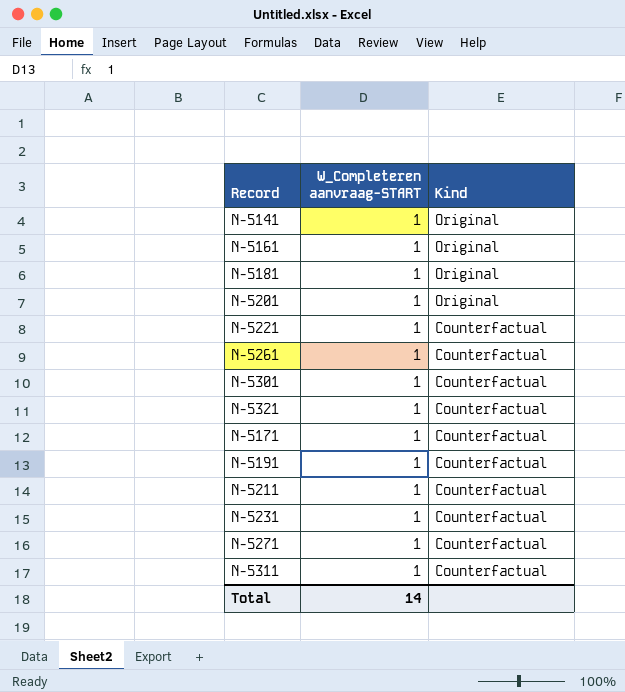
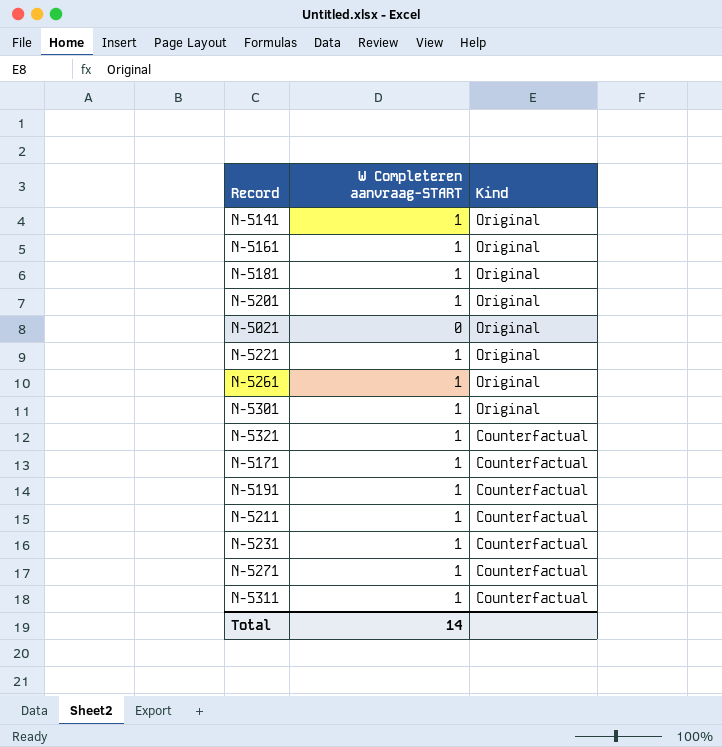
column name: W_Completeren aanvraag-START -> W Completeren aanvraag-START
row N-5021: none -> 0 | Original
N-5221 | Kind: Counterfactual -> Original
N-5261 | Kind: Counterfactual -> Original
N-5301 | Kind: Counterfactual -> Original

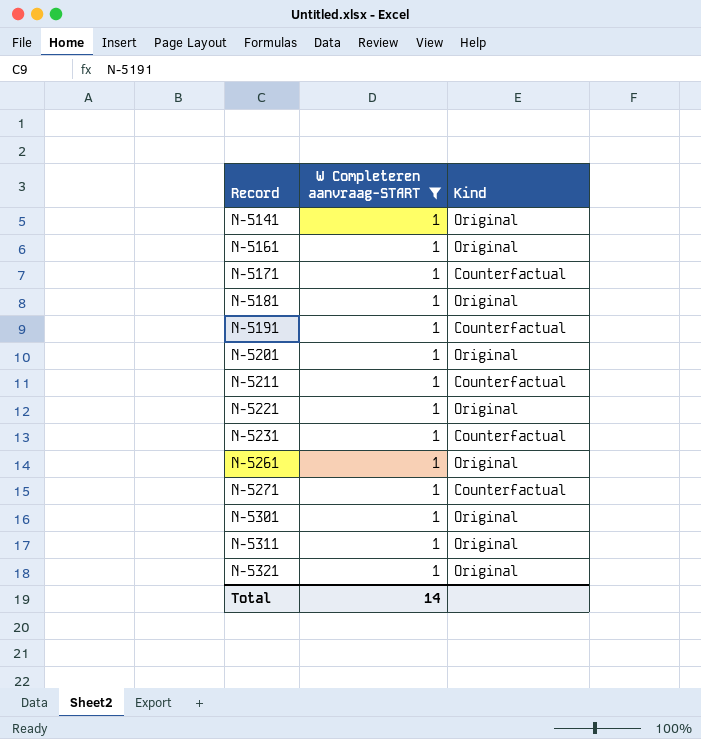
filter: none -> W Completeren aanvraag-START = 1
row order: Kind descending -> Record ascending
N-5311 | Kind: Counterfactual -> Original
N-5321 | Kind: Counterfactual -> Original

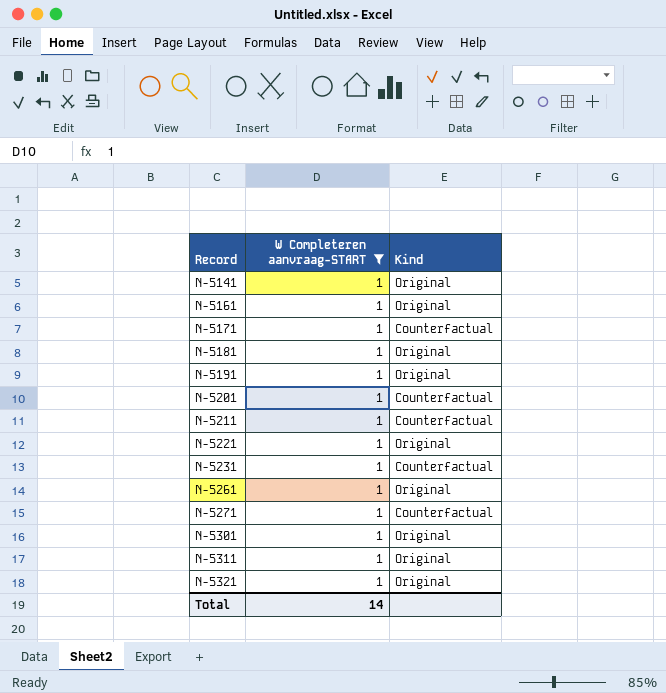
N-5191 | Kind: Counterfactual -> Original
N-5201 | Kind: Original -> Counterfactual

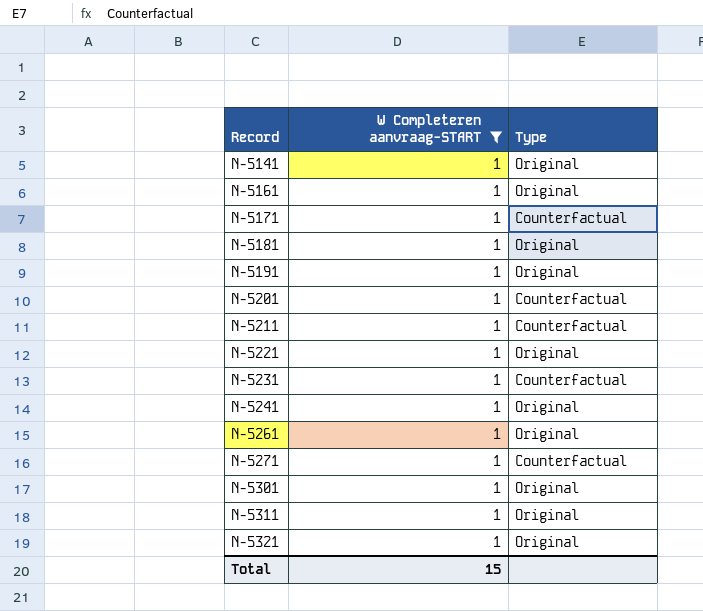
column name: Kind -> Type
row N-5241: none -> 1 | Original
Total | W Completeren aanvraag-START: 14 -> 15

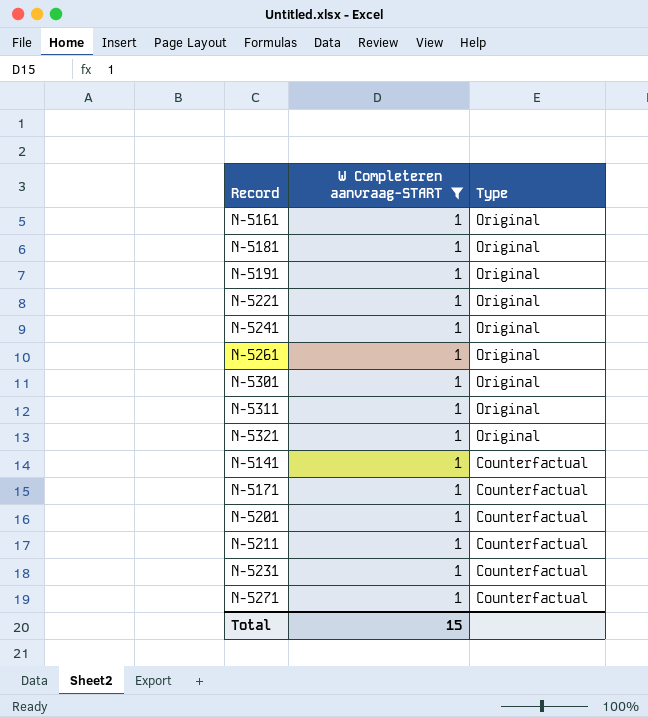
row order: Record ascending -> Type descending
N-5141 | Type: Original -> Counterfactual

